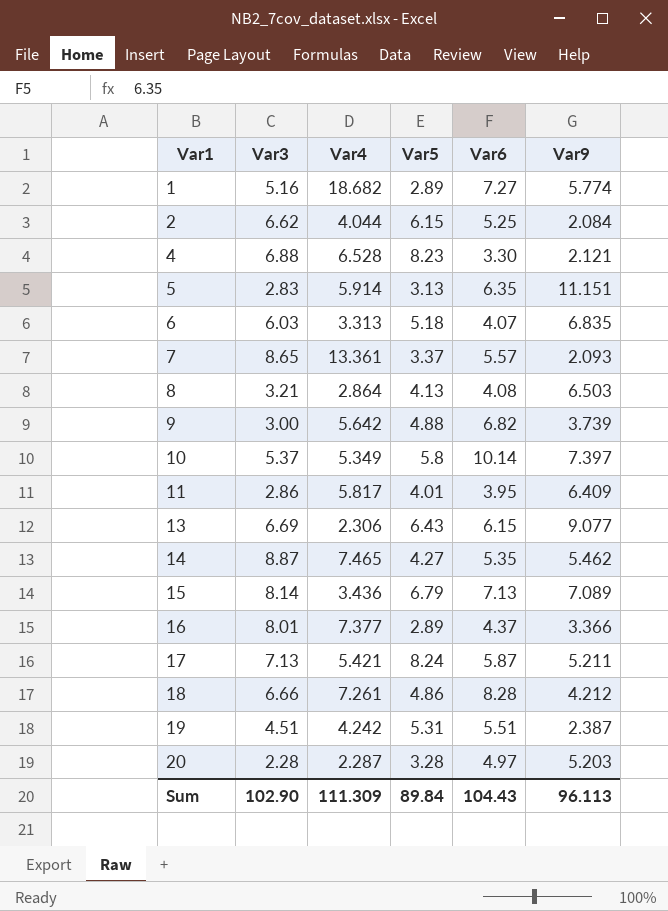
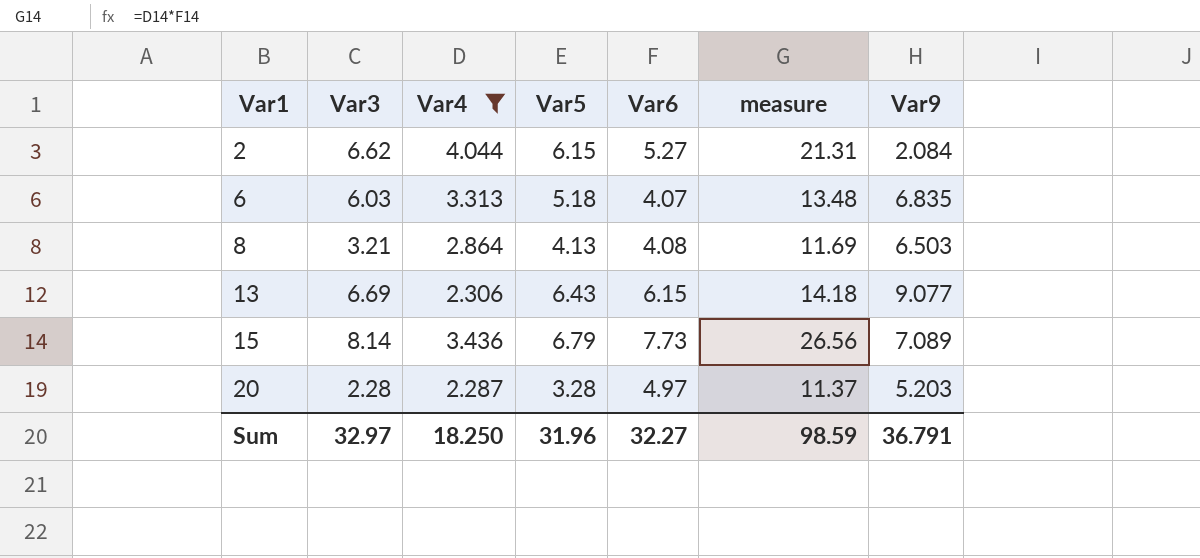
filter: none -> Var4 <= 4.044
column measure | formula: none -> [Var4] * [Var6]
2 | Var6: 5.25 -> 5.27
15 | Var6: 7.13 -> 7.73
Sum | Var3: 102.90 -> 32.97
Sum | Var4: 111.309 -> 18.250
Sum | Var5: 89.84 -> 31.96
Sum | Var6: 104.43 -> 32.27
Sum | Var9: 96.113 -> 36.791

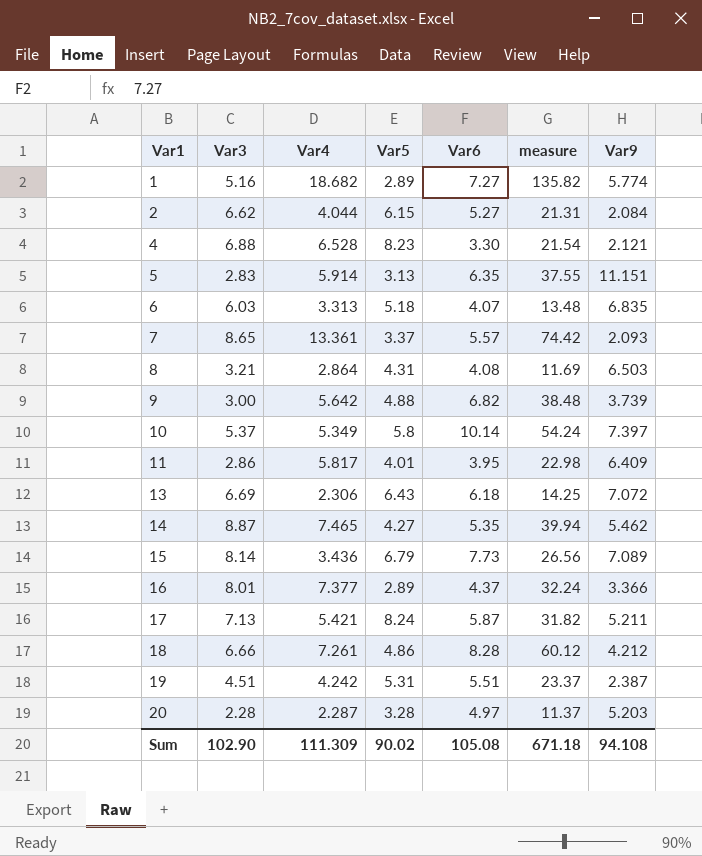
filter: Var4 <= 4.044 -> none
8 | Var5: 4.13 -> 4.31
13 | Var6: 6.15 -> 6.18
13 | measure: 14.18 -> 14.25
13 | Var9: 9.077 -> 7.072
Sum | Var3: 32.97 -> 102.90
Sum | Var4: 18.250 -> 111.309
Sum | Var5: 31.96 -> 90.02
Sum | Var6: 32.27 -> 105.08
Sum | measure: 98.59 -> 671.18
Sum | Var9: 36.791 -> 94.108

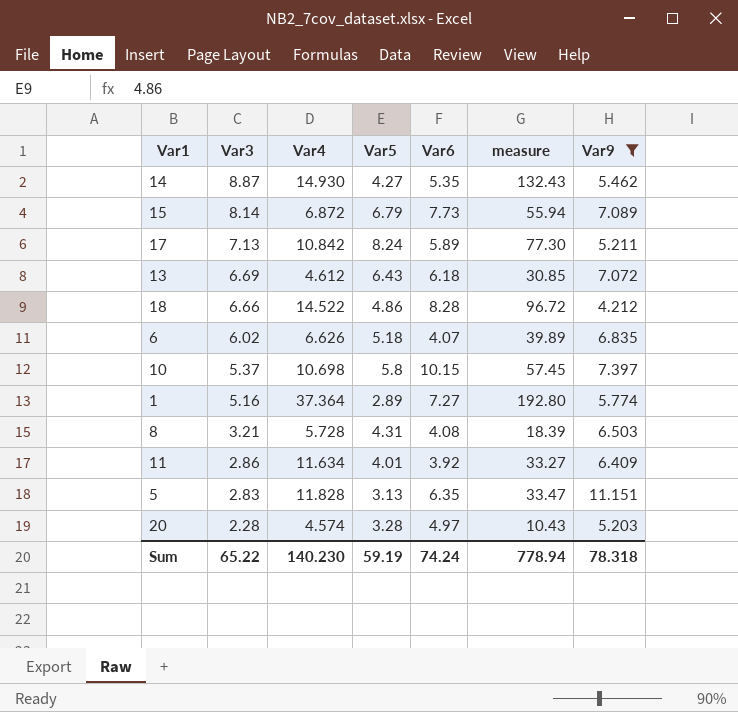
filter: none -> Var9 >= 4.212
row order: Var1 ascending -> Var3 descending
column measure | formula: [Var4] * [Var6] -> [Var3] * [Var4]
14 | Var4: 7.465 -> 14.930
15 | Var4: 3.436 -> 6.872
17 | Var4: 5.421 -> 10.842
17 | Var6: 5.87 -> 5.89
13 | Var4: 2.306 -> 4.612
18 | Var4: 7.261 -> 14.522
6 | Var3: 6.03 -> 6.02
6 | Var4: 3.313 -> 6.626
10 | Var4: 5.349 -> 10.698
10 | Var6: 10.14 -> 10.15
1 | Var4: 18.682 -> 37.364
8 | Var4: 2.864 -> 5.728
11 | Var4: 5.817 -> 11.634
11 | Var6: 3.95 -> 3.92
5 | Var4: 5.914 -> 11.828
20 | Var4: 2.287 -> 4.574
Sum | Var3: 102.90 -> 65.22
Sum | Var4: 111.309 -> 140.230
Sum | Var5: 90.02 -> 59.19
Sum | Var6: 105.08 -> 74.24
Sum | measure: 671.18 -> 778.94
Sum | Var9: 94.108 -> 78.318

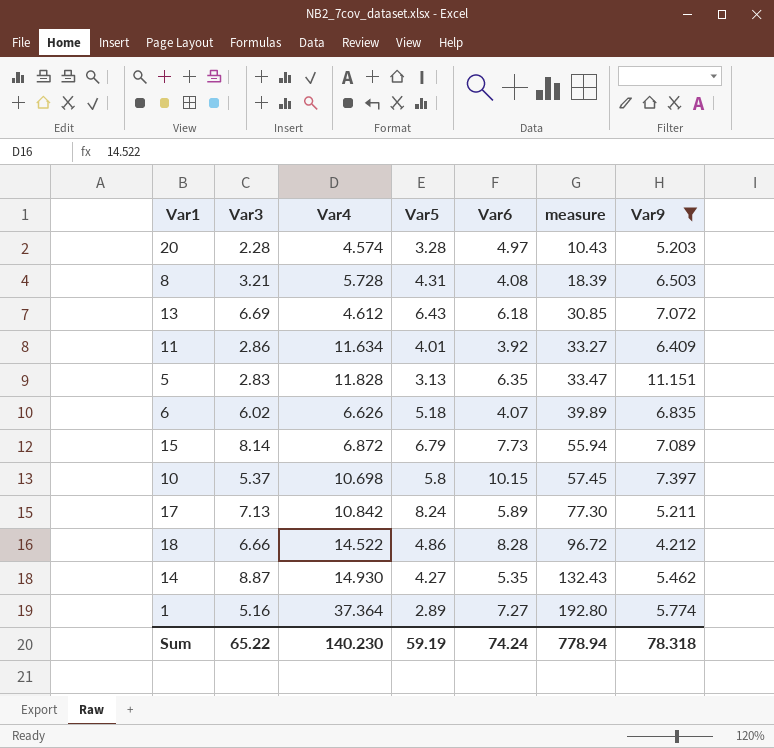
row order: Var3 descending -> measure ascending

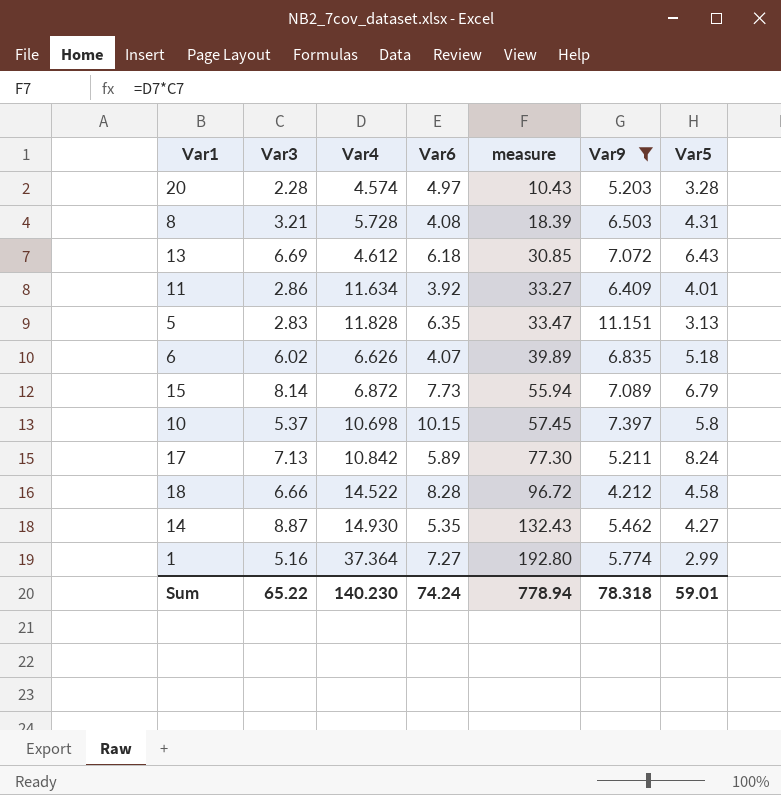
column Var5 | position: 4 -> 7
18 | Var5: 4.86 -> 4.58
1 | Var5: 2.89 -> 2.99
Sum | Var5: 59.19 -> 59.01

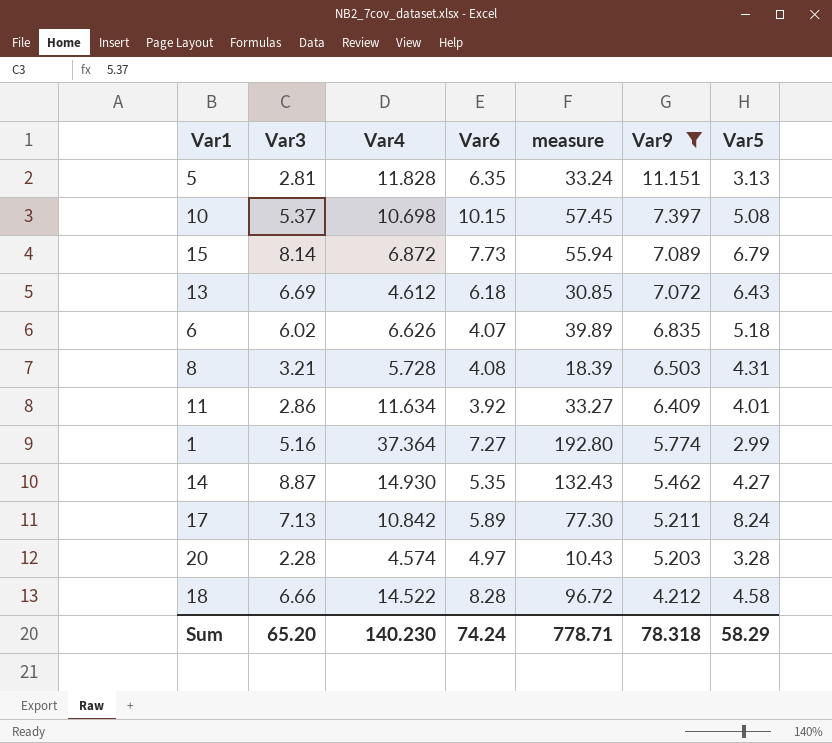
row order: measure ascending -> Var9 descending
5 | Var3: 2.83 -> 2.81
5 | measure: 33.47 -> 33.24
10 | Var5: 5.8 -> 5.08
Sum | Var3: 65.22 -> 65.20
Sum | measure: 778.94 -> 778.71
Sum | Var5: 59.01 -> 58.29

